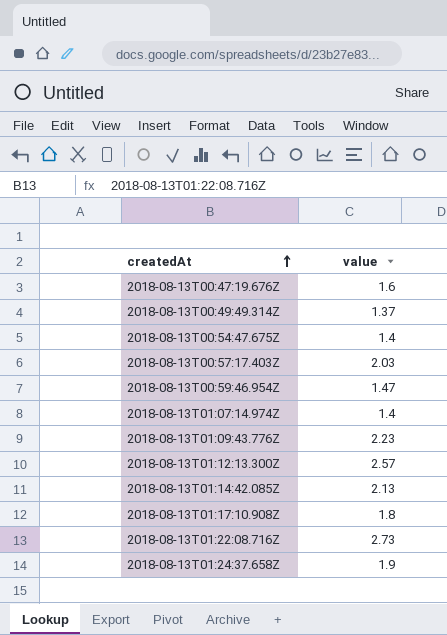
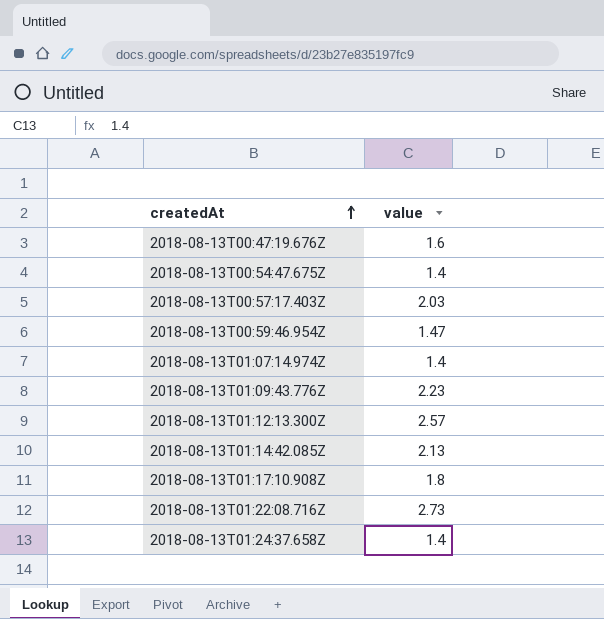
row 2018-08-13T00:49:49.314Z: 1.37 -> none
2018-08-13T01:24:37.658Z | value: 1.9 -> 1.4

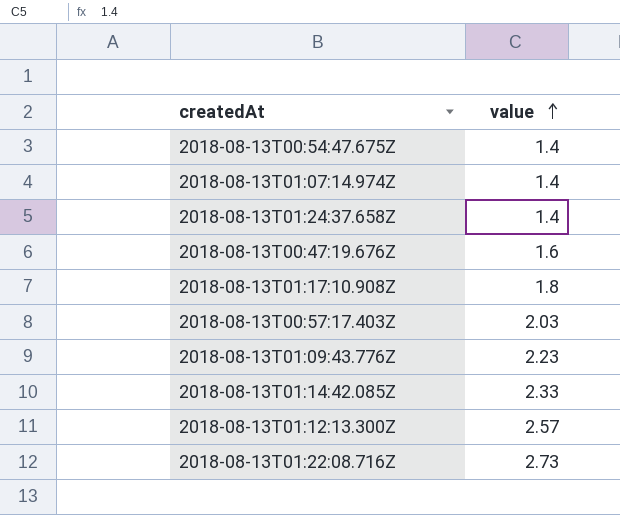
row order: createdAt ascending -> value ascending
row 2018-08-13T00:59:46.954Z: 1.47 -> none
2018-08-13T01:14:42.085Z | value: 2.13 -> 2.33

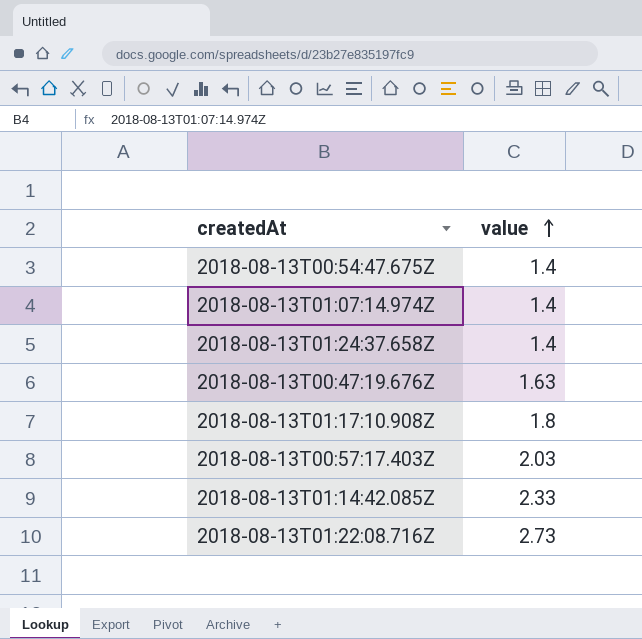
row 2018-08-13T01:09:43.776Z: 2.23 -> none
row 2018-08-13T01:12:13.300Z: 2.57 -> none
2018-08-13T00:47:19.676Z | value: 1.6 -> 1.63

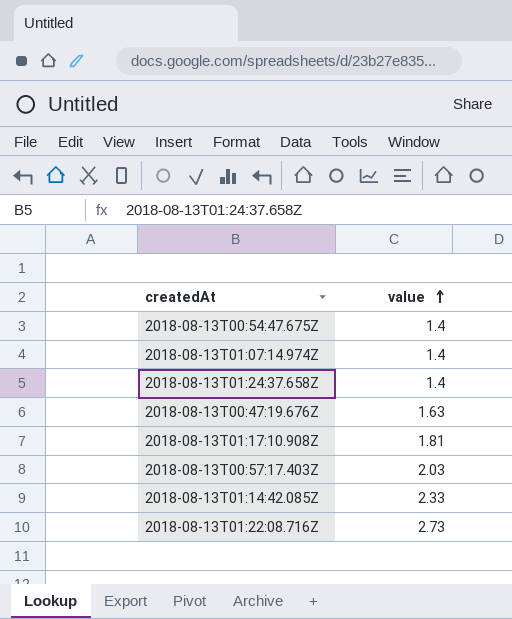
2018-08-13T01:17:10.908Z | value: 1.8 -> 1.81

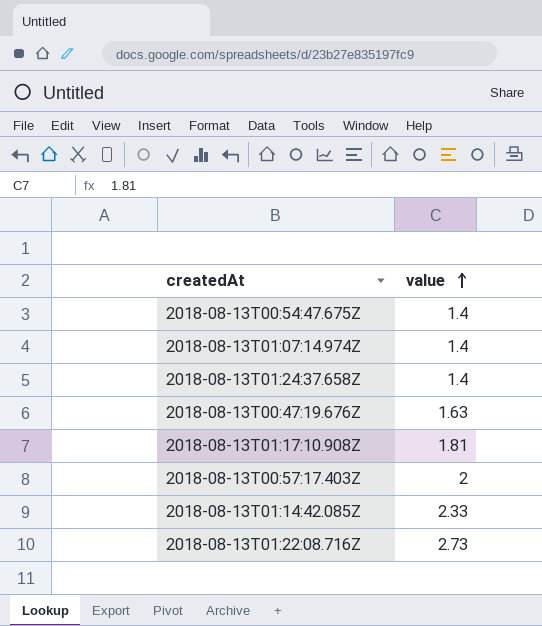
2018-08-13T00:57:17.403Z | value: 2.03 -> 2

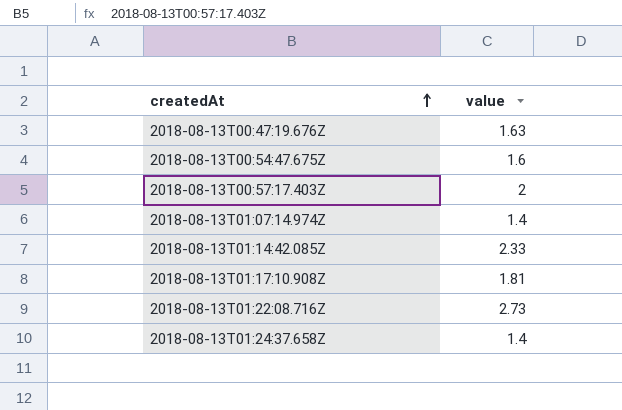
row order: value ascending -> createdAt ascending
2018-08-13T00:54:47.675Z | value: 1.4 -> 1.6

